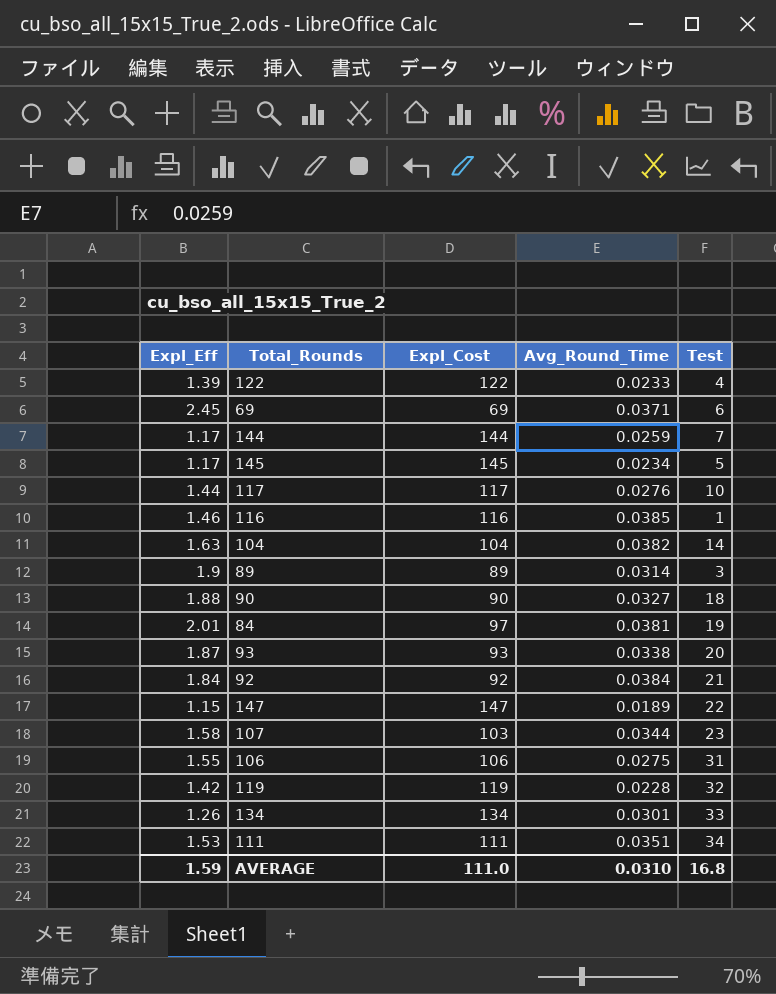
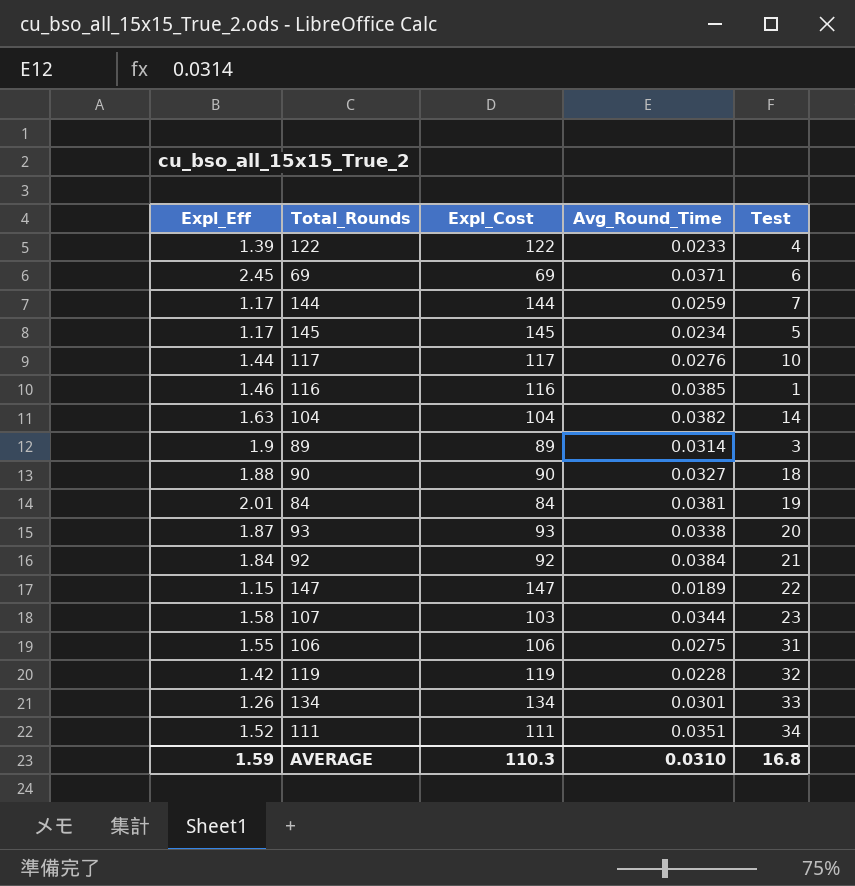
84 | Expl_Cost: 97 -> 84
111 | Expl_Eff: 1.53 -> 1.52
AVERAGE | Expl_Cost: 111.0 -> 110.3

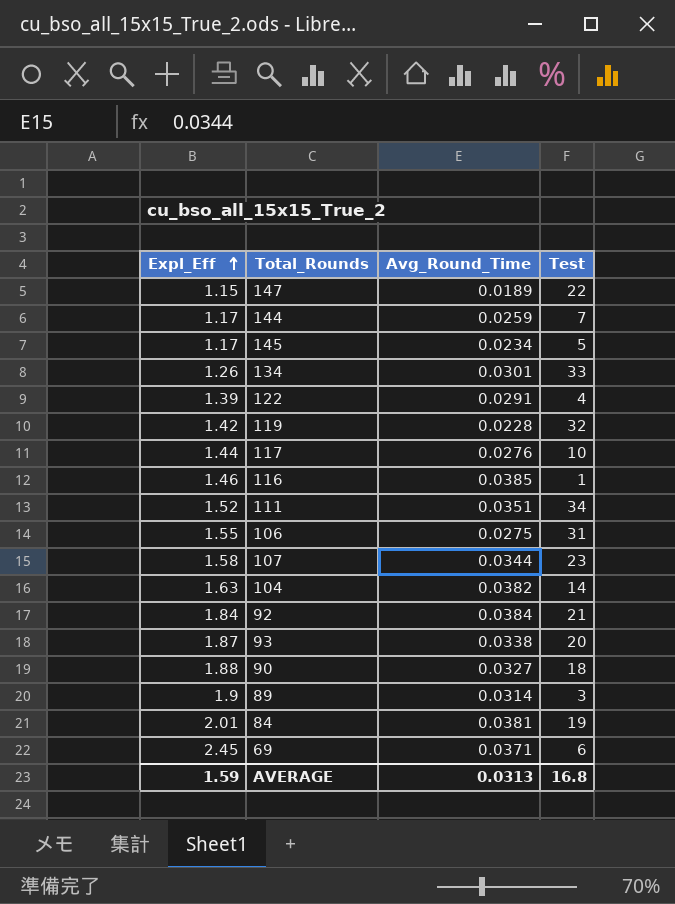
row order: none -> Expl_Eff ascending
column Expl_Cost | position: 3 -> none
122 | Avg_Round_Time: 0.0233 -> 0.0291
AVERAGE | Avg_Round_Time: 0.0310 -> 0.0313

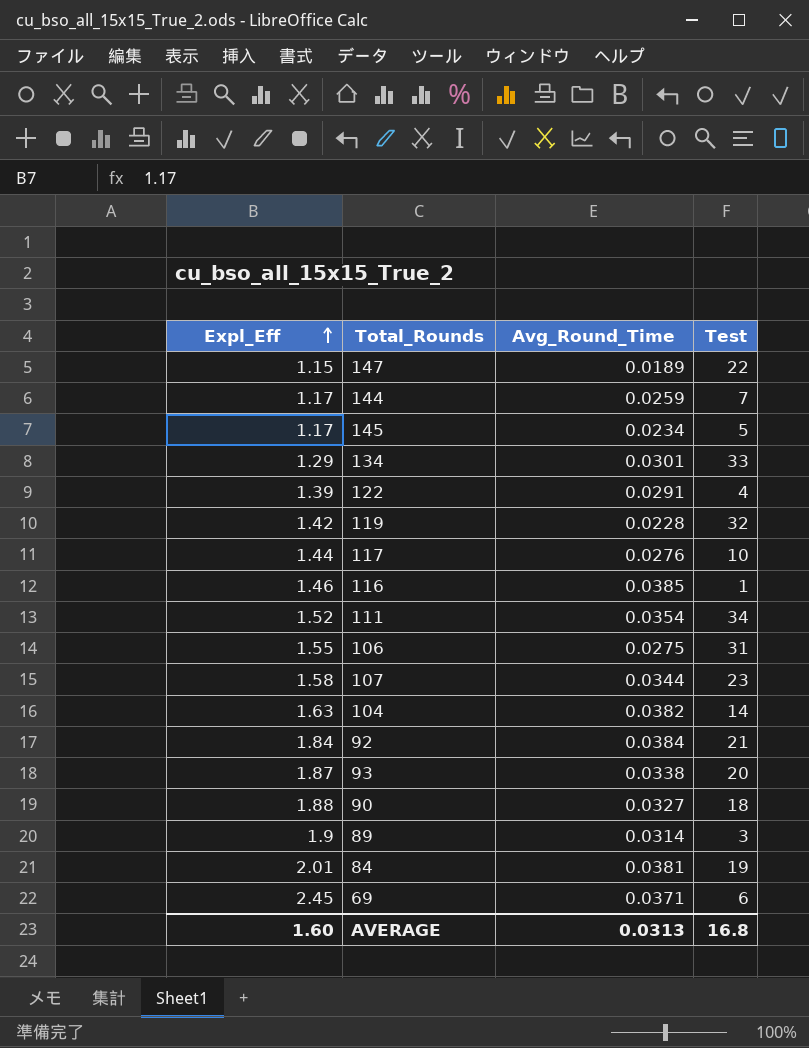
134 | Expl_Eff: 1.26 -> 1.29
111 | Avg_Round_Time: 0.0351 -> 0.0354
AVERAGE | Expl_Eff: 1.59 -> 1.60

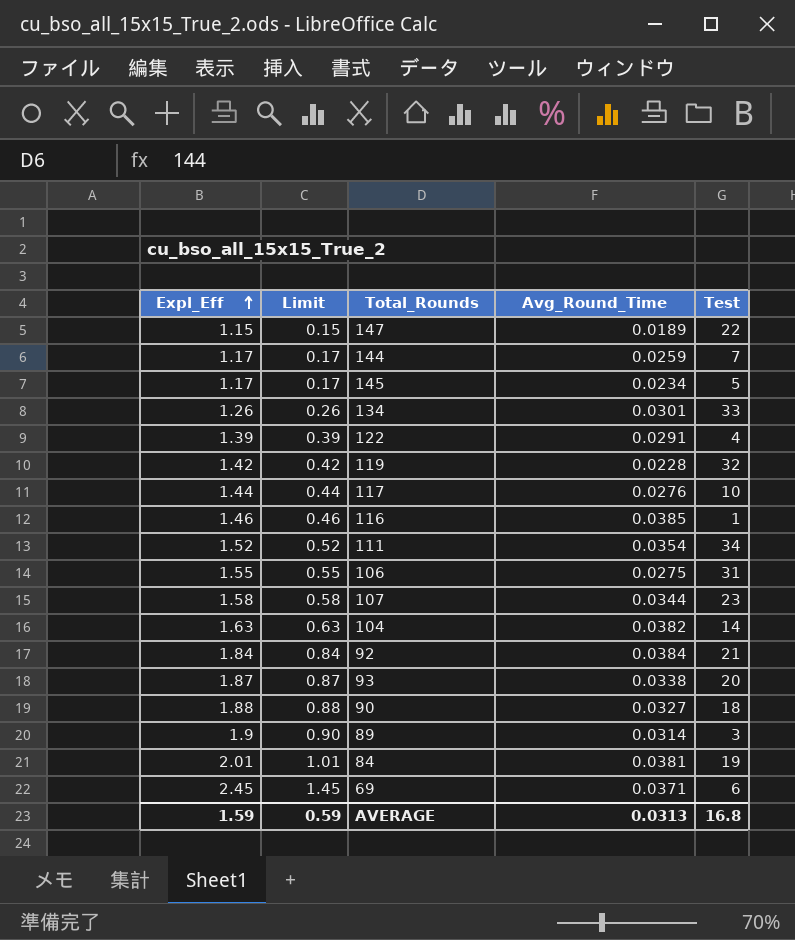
column Limit | formula: none -> [Expl_Eff] - 1
134 | Expl_Eff: 1.29 -> 1.26
AVERAGE | Expl_Eff: 1.60 -> 1.59

